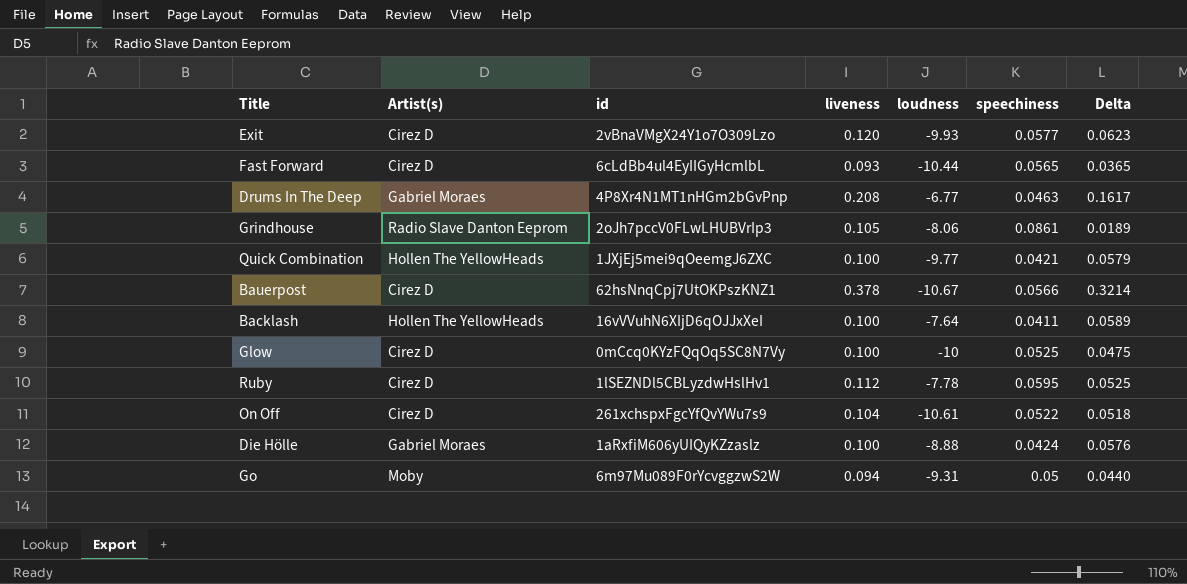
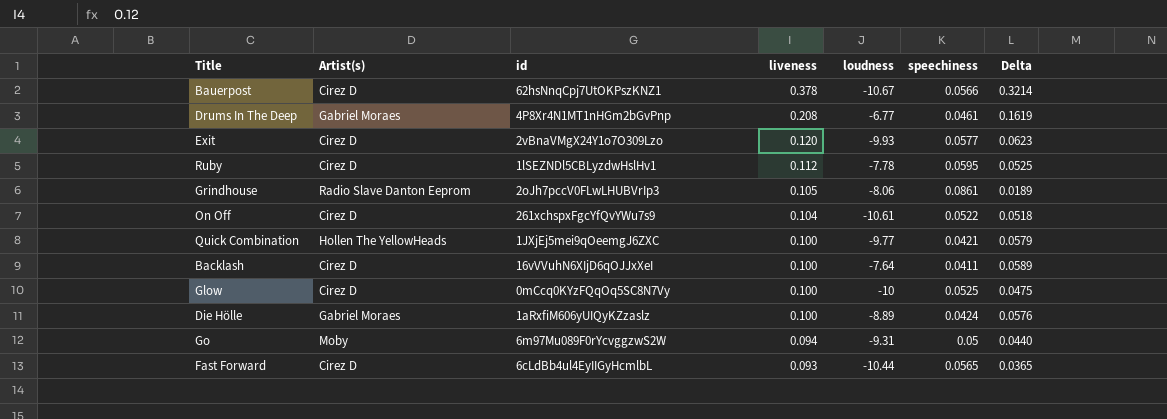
row order: none -> liveness descending
Drums In The Deep | speechiness: 0.0463 -> 0.0461
Drums In The Deep | Delta: 0.1617 -> 0.1619
Backlash | Artist(s): Hollen The YellowHeads -> Cirez D
Die Hölle | loudness: -8.88 -> -8.89

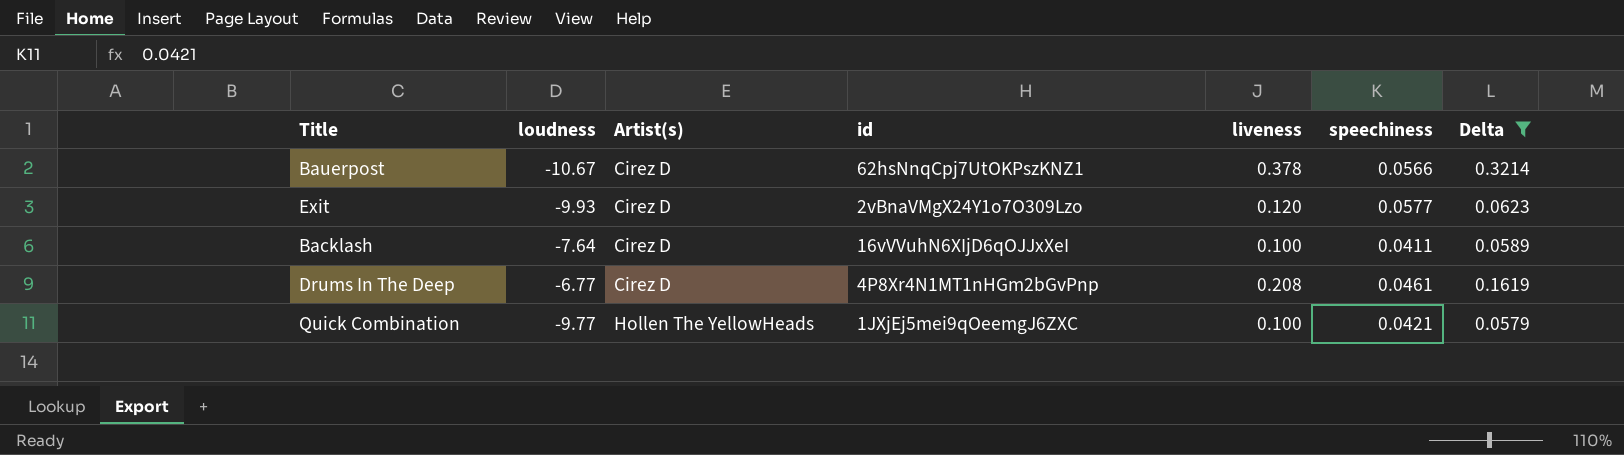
filter: none -> Delta >= 0.0579
row order: liveness descending -> Artist(s) ascending
column loudness | position: 5 -> 2
Drums In The Deep | Artist(s): Gabriel Moraes -> Cirez D

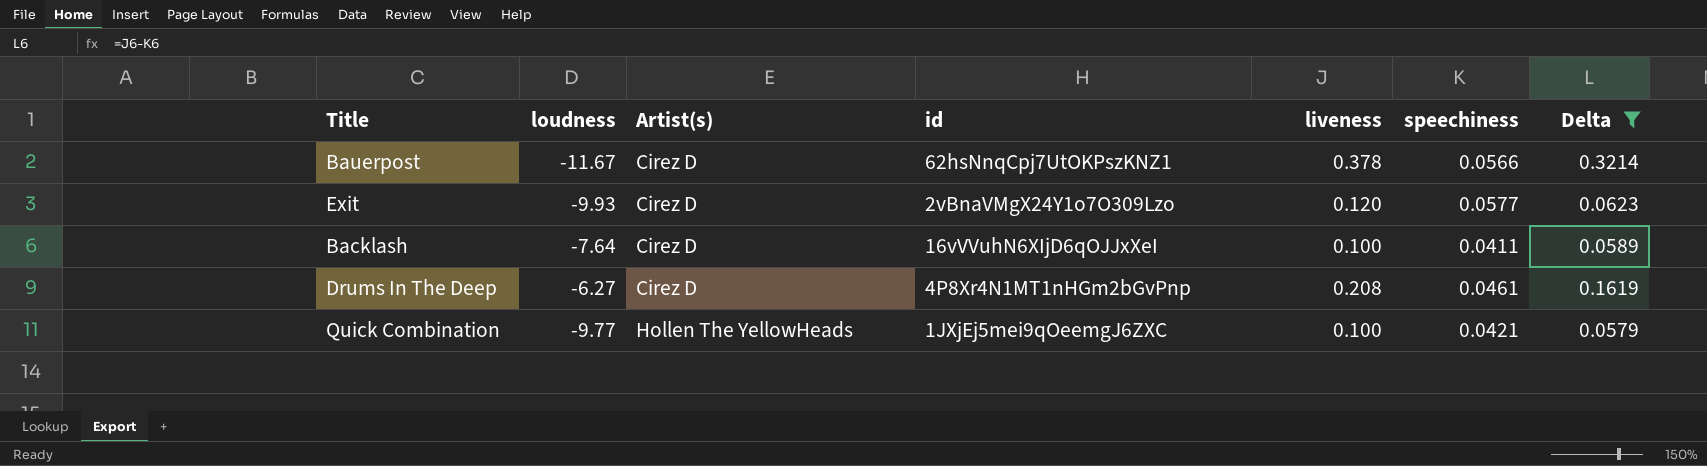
Bauerpost | loudness: -10.67 -> -11.67
Drums In The Deep | loudness: -6.77 -> -6.27

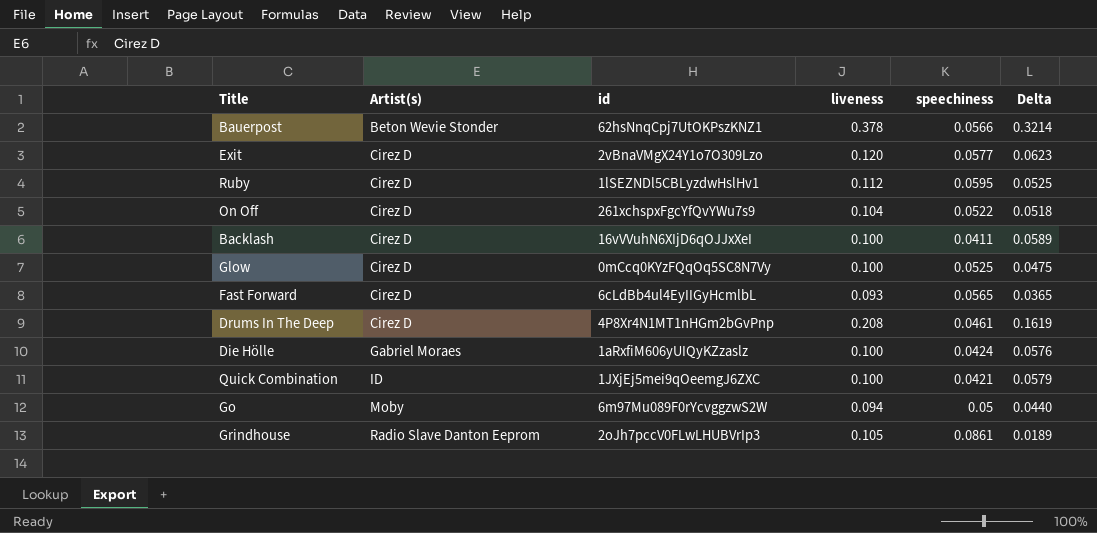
filter: Delta >= 0.0579 -> none
column loudness | position: 2 -> none
Bauerpost | Artist(s): Cirez D -> Beton Wevie Stonder
Quick Combination | Artist(s): Hollen The YellowHeads -> ID

